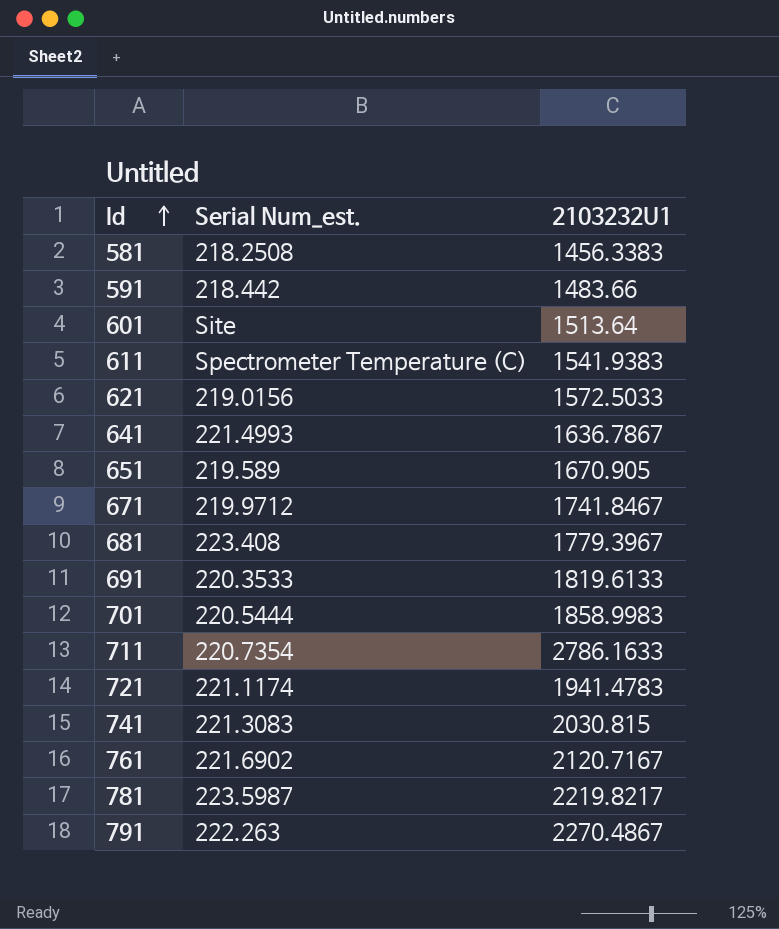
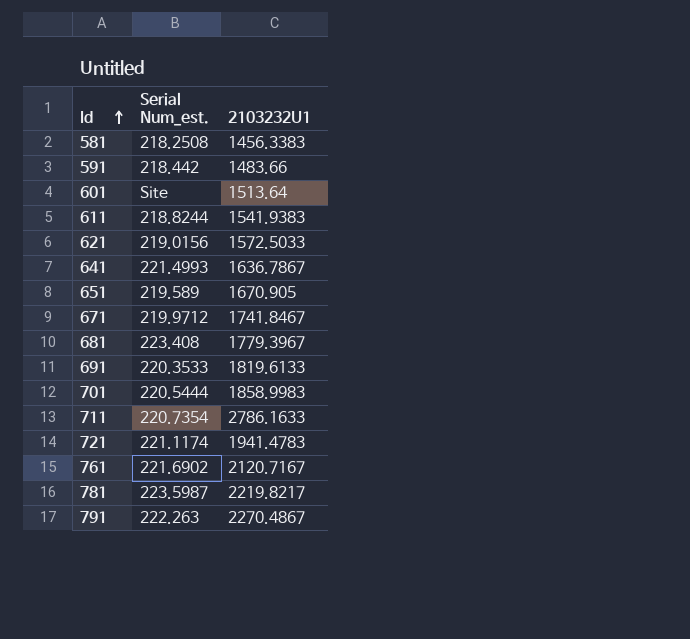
row 741: 221.3083 | 2030.815 -> none
611 | Serial Num_est.: Spectrometer Temperature (C) -> 218.8244

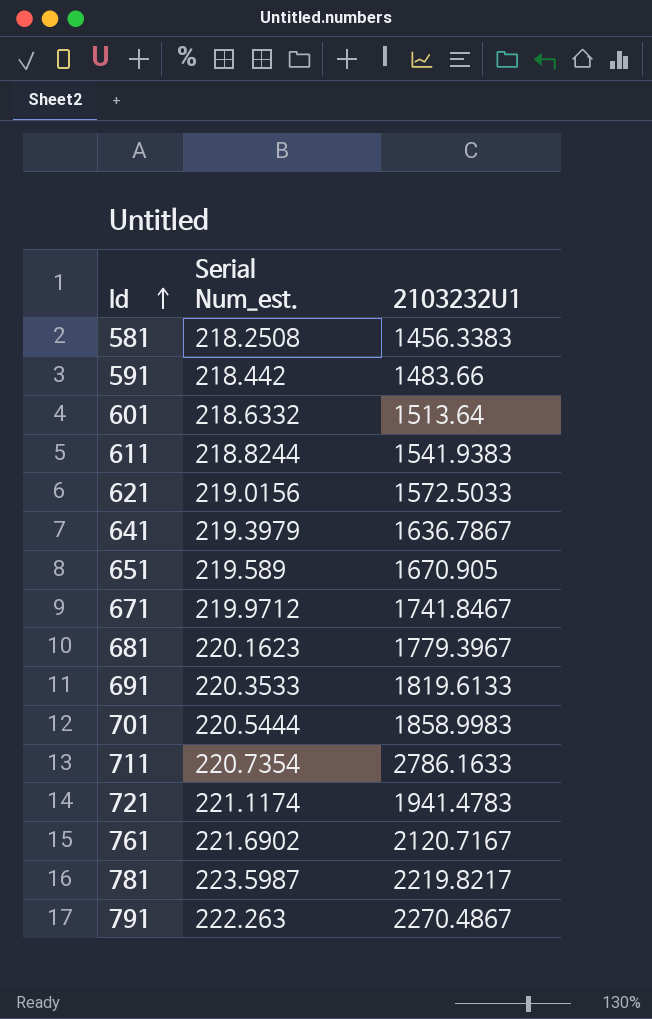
601 | Serial Num_est.: Site -> 218.6332
641 | Serial Num_est.: 221.4993 -> 219.3979
681 | Serial Num_est.: 223.408 -> 220.1623

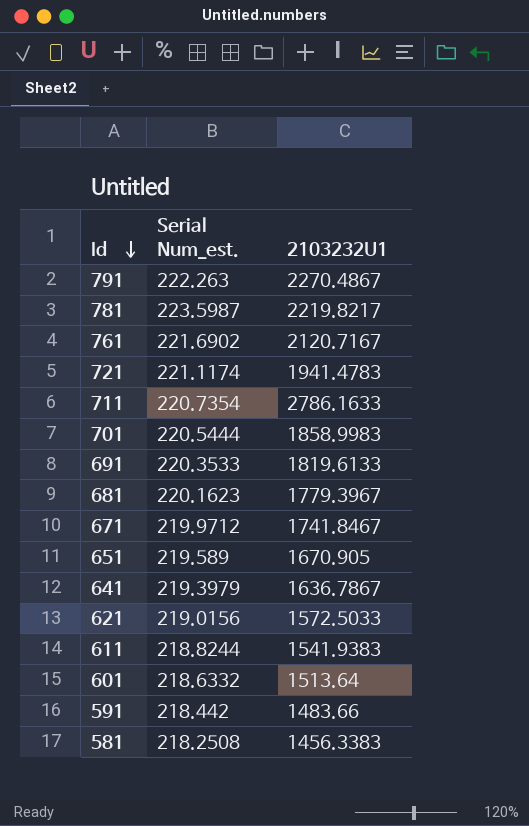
row order: Id ascending -> Id descending

